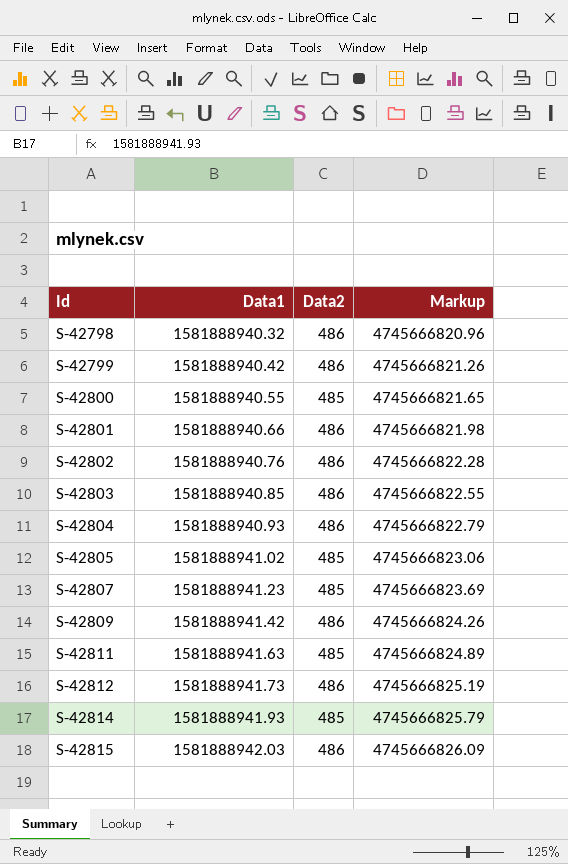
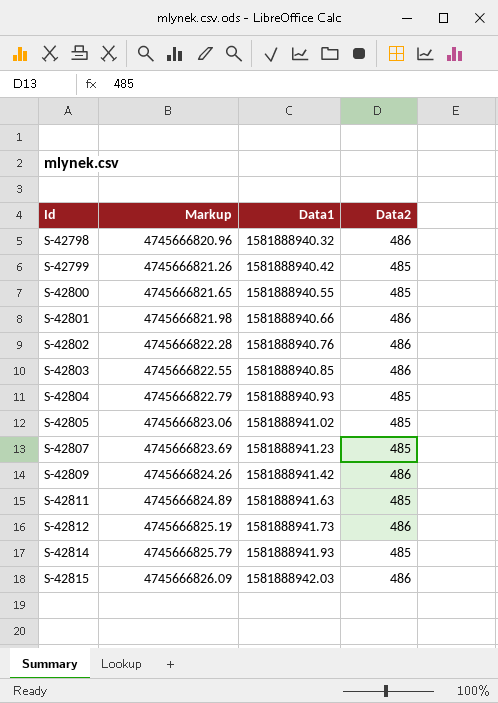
column Markup | position: 4 -> 2
S-42799 | Data2: 486 -> 485
S-42804 | Data2: 486 -> 485

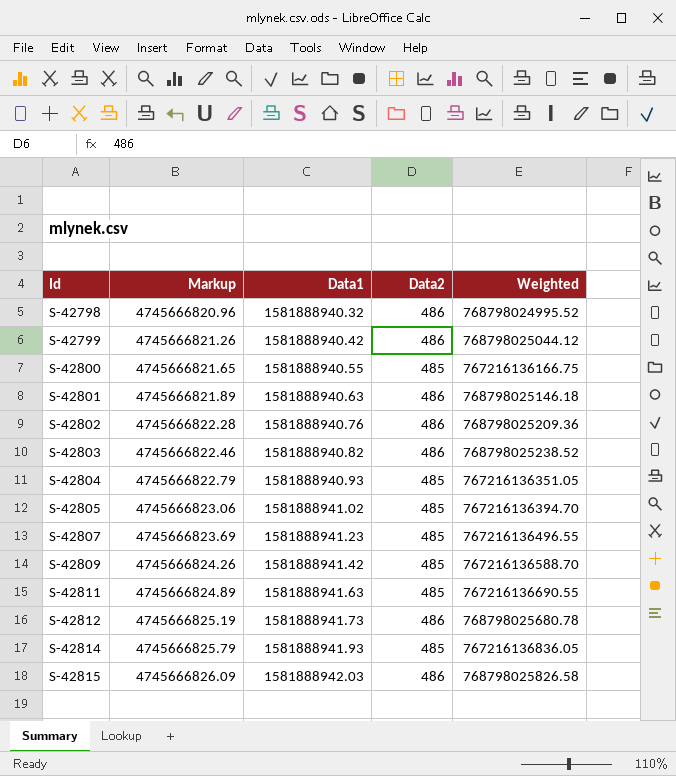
column Weighted | formula: none -> [Data1] * [Data2]
S-42799 | Data2: 485 -> 486
S-42801 | Markup: 4745666821.98 -> 4745666821.89
S-42801 | Data1: 1581888940.66 -> 1581888940.63
S-42803 | Markup: 4745666822.55 -> 4745666822.46
S-42803 | Data1: 1581888940.85 -> 1581888940.82
S-42809 | Data2: 486 -> 485

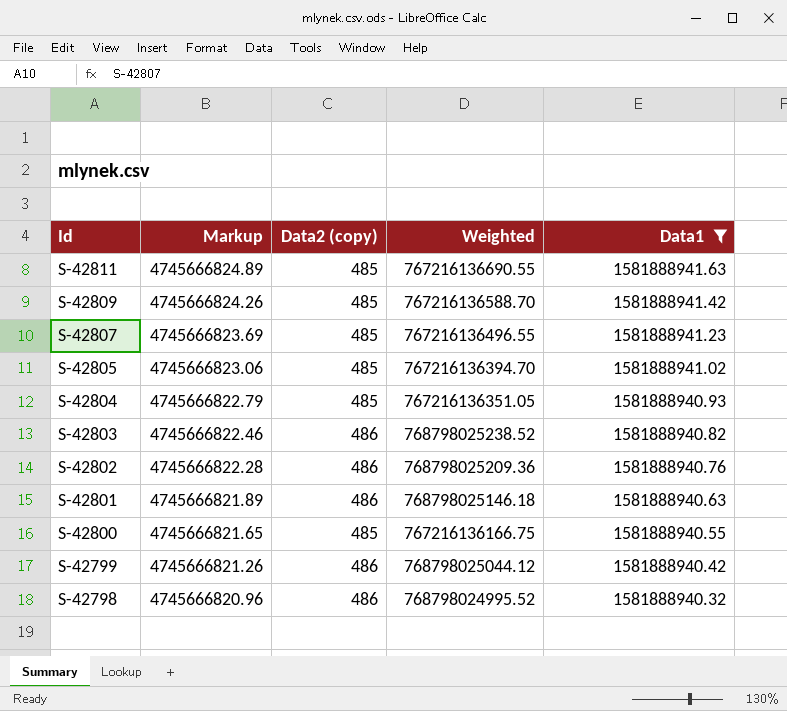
filter: none -> Data1 <= 1581888941.63
row order: Id ascending -> Id descending
column name: Data2 -> Data2 (copy)
column Data1 | position: 3 -> 5

